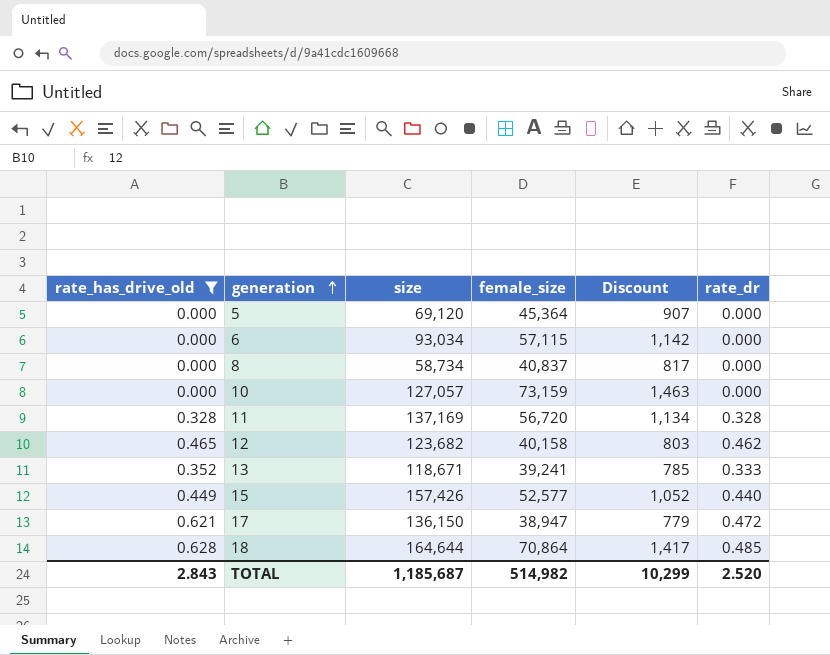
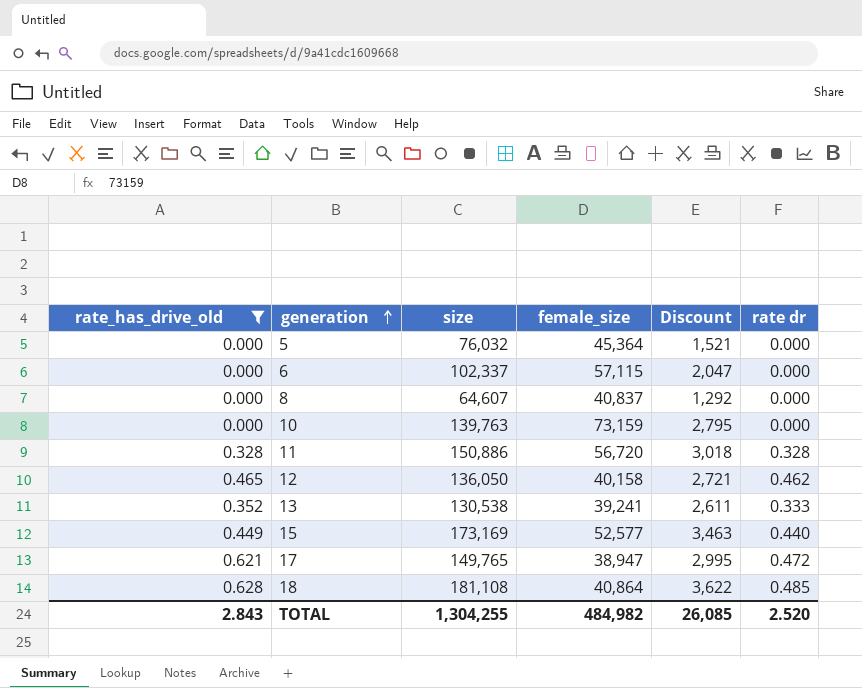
column Discount | formula: [female_size] * 0.02 -> [size] * 0.02
column name: rate_dr -> rate dr
5 | size: 69,120 -> 76,032
6 | size: 93,034 -> 102,337
8 | size: 58,734 -> 64,607
10 | size: 127,057 -> 139,763
11 | size: 137,169 -> 150,886
12 | size: 123,682 -> 136,050
13 | size: 118,671 -> 130,538
15 | size: 157,426 -> 173,169
17 | size: 136,150 -> 149,765
18 | size: 164,644 -> 181,108
18 | female_size: 70,864 -> 40,864
TOTAL | size: 1,185,687 -> 1,304,255
TOTAL | female_size: 514,982 -> 484,982
TOTAL | Discount: 10,299 -> 26,085

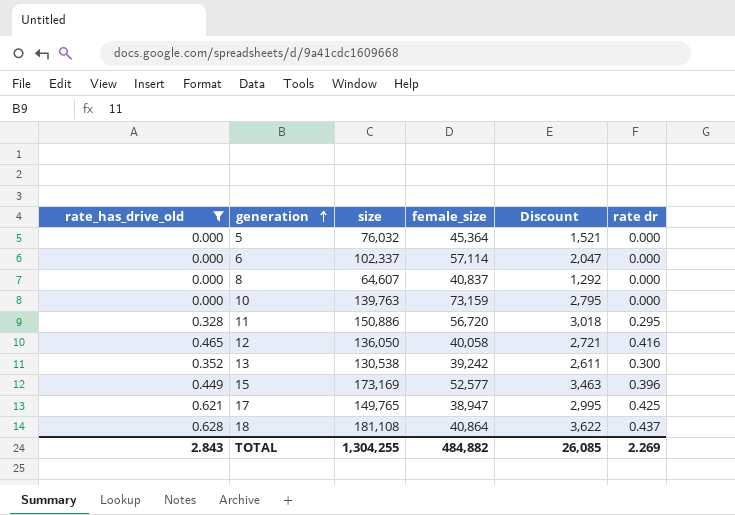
6 | female_size: 57,115 -> 57,114
11 | rate dr: 0.328 -> 0.295
12 | female_size: 40,158 -> 40,058
12 | rate dr: 0.462 -> 0.416
13 | female_size: 39,241 -> 39,242
13 | rate dr: 0.333 -> 0.300
15 | rate dr: 0.440 -> 0.396
17 | rate dr: 0.472 -> 0.425
18 | rate dr: 0.485 -> 0.437
TOTAL | female_size: 484,982 -> 484,882
TOTAL | rate dr: 2.520 -> 2.269

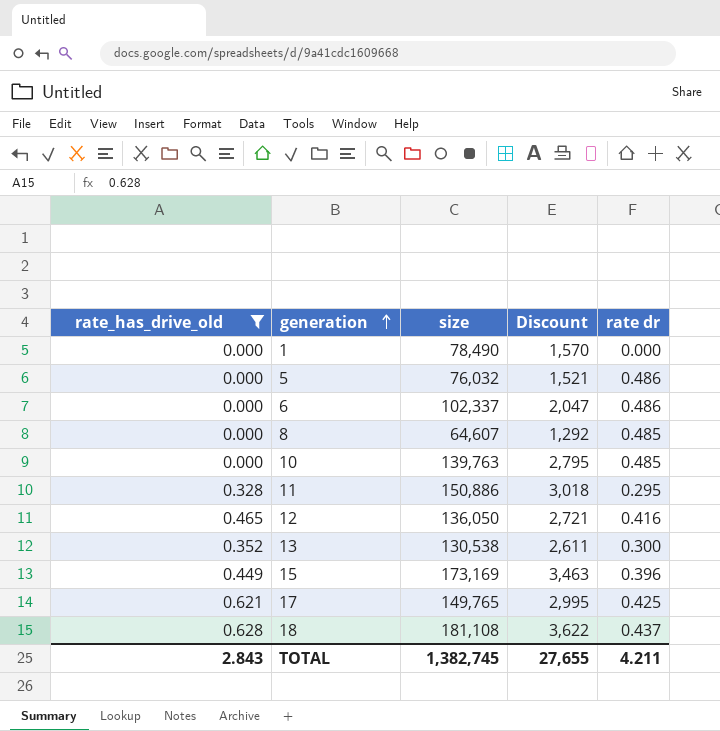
column female_size | position: 4 -> none
row 1: none -> 0.000 | 78,490 | 1,570 | 0.000
5 | rate dr: 0.000 -> 0.486
6 | rate dr: 0.000 -> 0.486
8 | rate dr: 0.000 -> 0.485
10 | rate dr: 0.000 -> 0.485
TOTAL | size: 1,304,255 -> 1,382,745
TOTAL | Discount: 26,085 -> 27,655
TOTAL | rate dr: 2.269 -> 4.211

